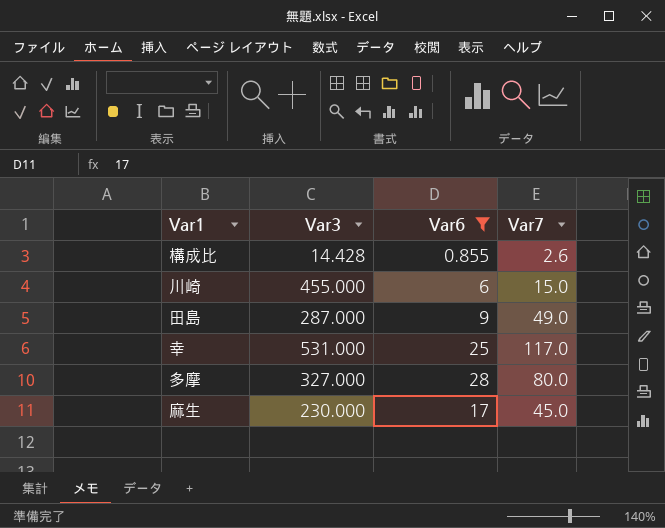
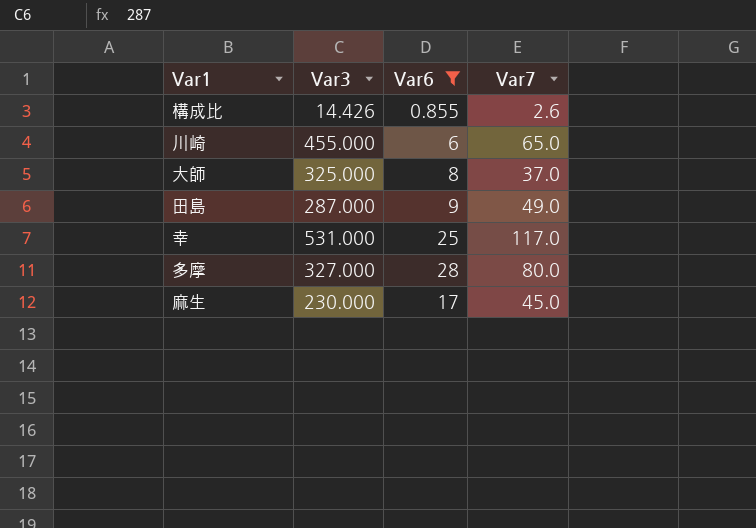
構成比 | Var3: 14.428 -> 14.426
川崎 | Var7: 15.0 -> 65.0
row 大師: none -> 325.000 | 8 | 37.0

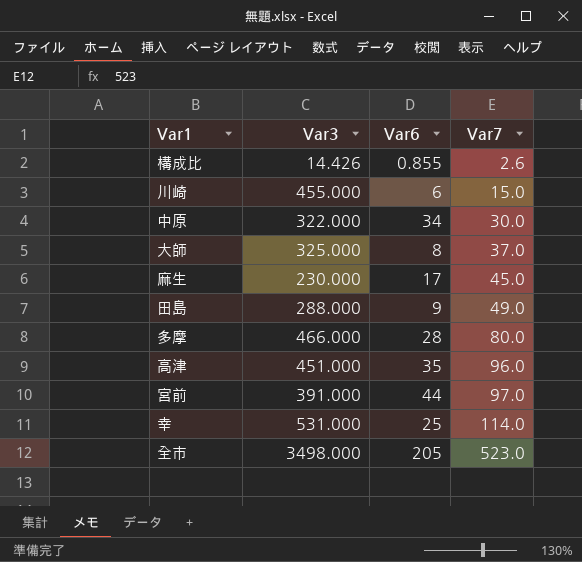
filter: Var6 <= 28 -> none
row order: none -> Var7 ascending
川崎 | Var7: 65.0 -> 15.0
田島 | Var3: 287.000 -> 288.000
多摩 | Var3: 327.000 -> 466.000
幸 | Var7: 117.0 -> 114.0

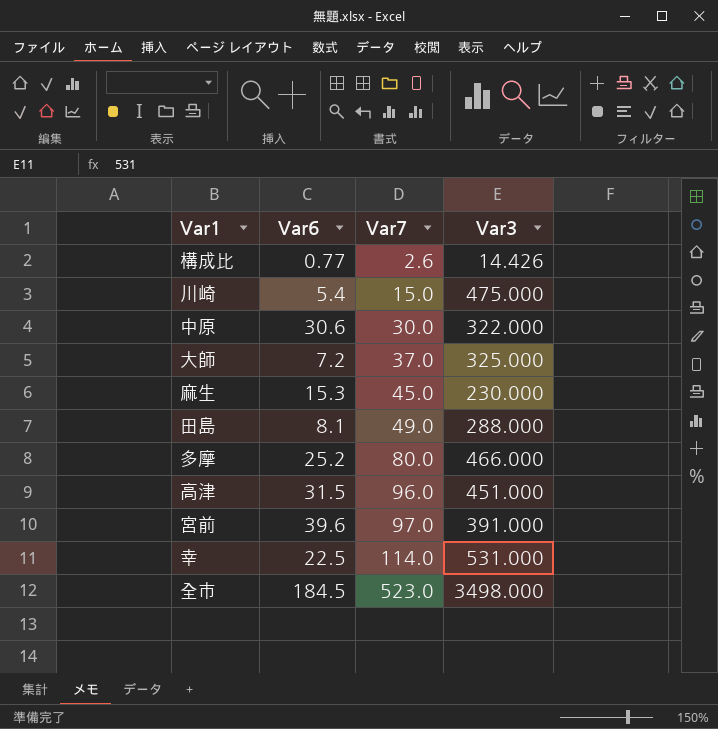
column Var3 | position: 2 -> 4
構成比 | Var6: 0.855 -> 0.77
川崎 | Var6: 6 -> 5.4
川崎 | Var3: 455.000 -> 475.000
中原 | Var6: 34 -> 30.6
大師 | Var6: 8 -> 7.2
麻生 | Var6: 17 -> 15.3
田島 | Var6: 9 -> 8.1
多摩 | Var6: 28 -> 25.2
高津 | Var6: 35 -> 31.5
宮前 | Var6: 44 -> 39.6
幸 | Var6: 25 -> 22.5
全市 | Var6: 205 -> 184.5

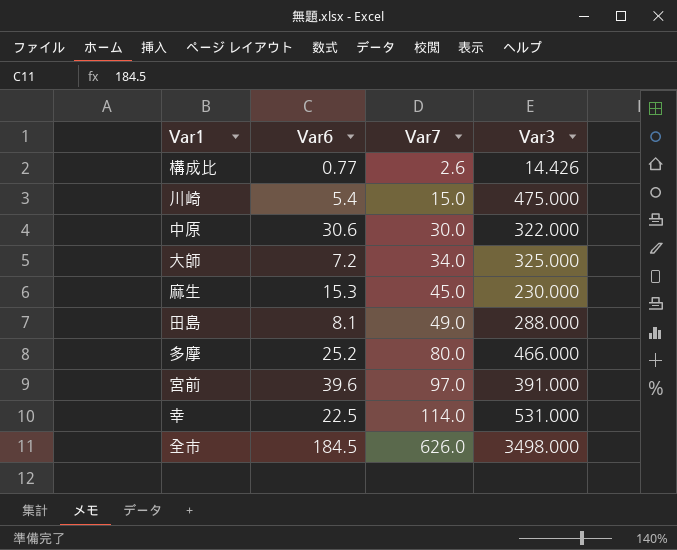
row 高津: 31.5 | 96.0 | 451.000 -> none
大師 | Var7: 37.0 -> 34.0
全市 | Var7: 523.0 -> 626.0

